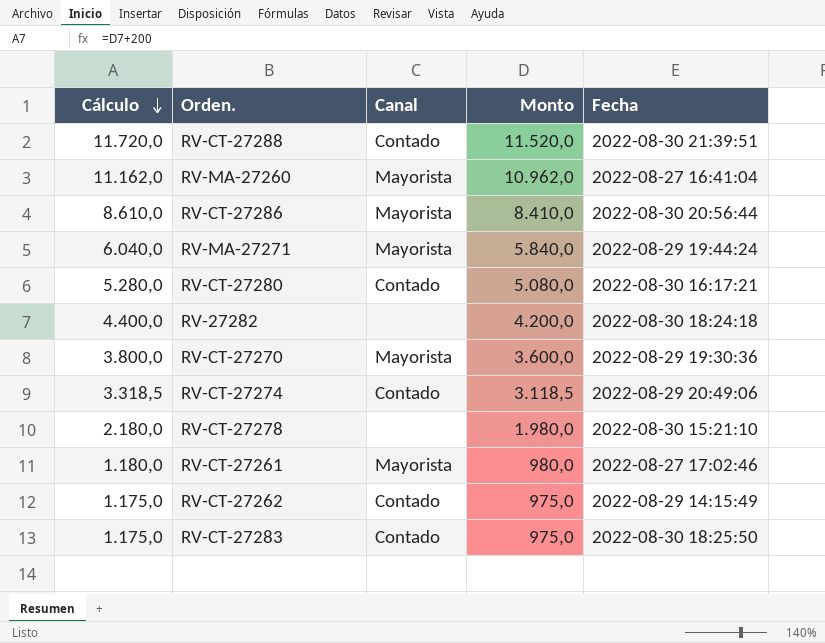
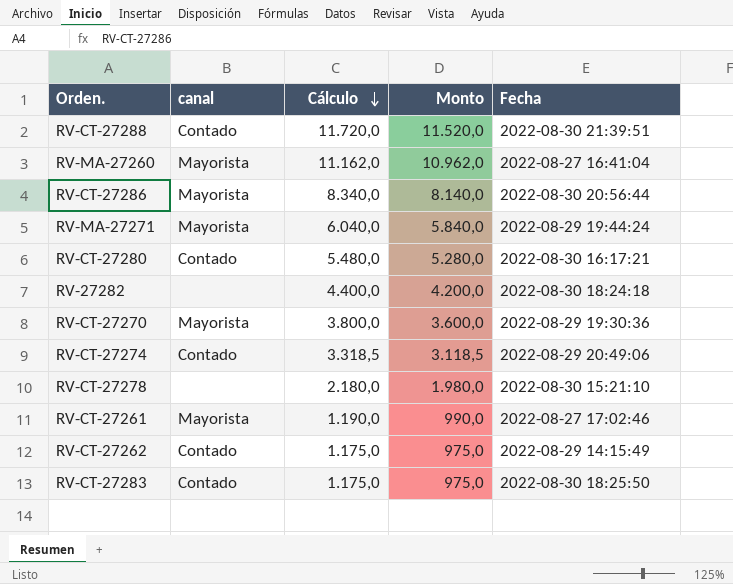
column name: Canal -> canal
column Cálculo | position: 1 -> 3
RV-CT-27286 | Cálculo: 8.610,0 -> 8.340,0
RV-CT-27286 | Monto: 8.410,0 -> 8.140,0
RV-CT-27280 | Cálculo: 5.280,0 -> 5.480,0
RV-CT-27280 | Monto: 5.080,0 -> 5.280,0
RV-CT-27261 | Cálculo: 1.180,0 -> 1.190,0
RV-CT-27261 | Monto: 980,0 -> 990,0

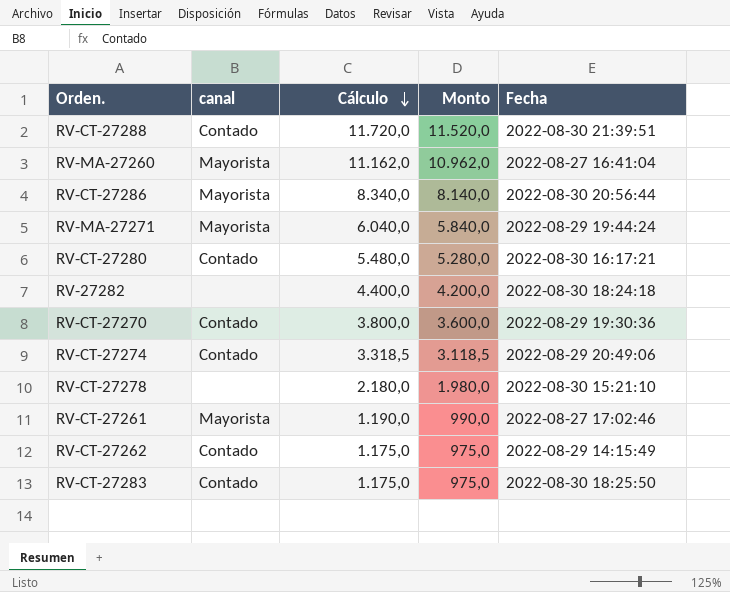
RV-CT-27270 | canal: Mayorista -> Contado

